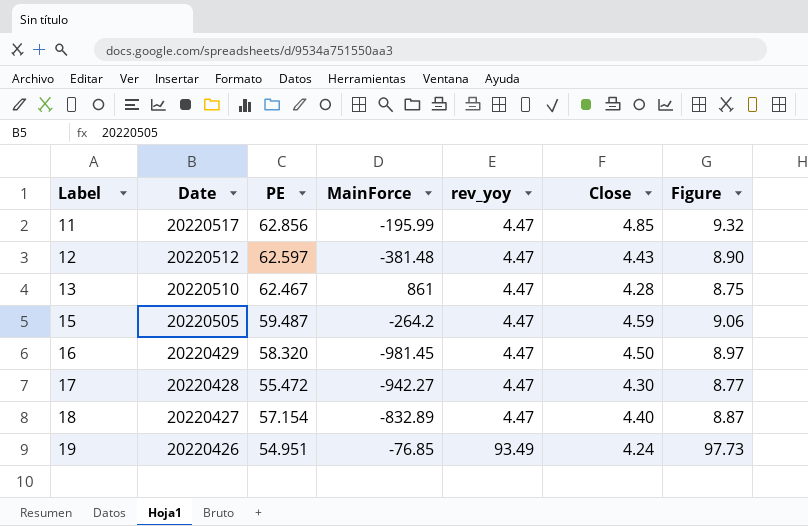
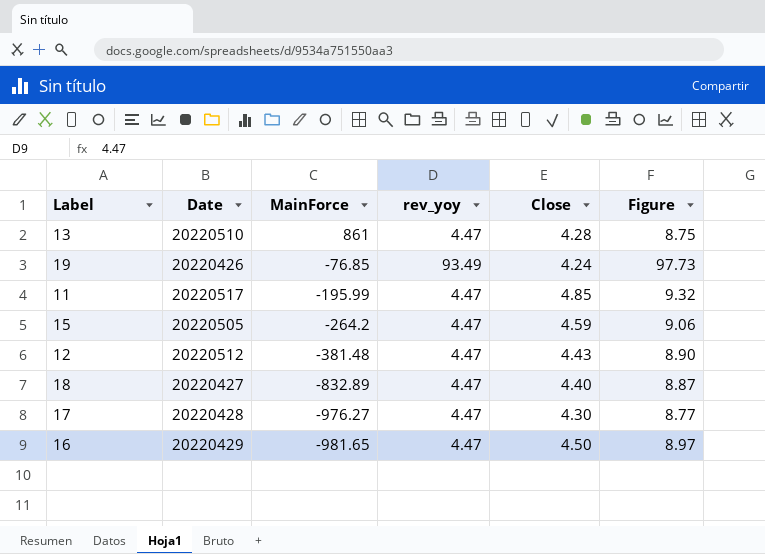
row order: Label ascending -> MainForce descending
column PE | position: 3 -> none
17 | MainForce: -942.27 -> -976.27
16 | MainForce: -981.45 -> -981.65

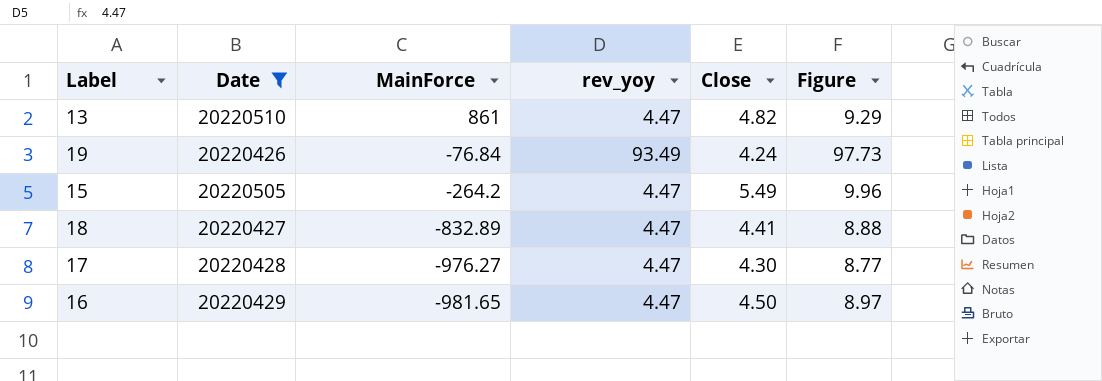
filter: none -> Date <= 20220510
13 | Close: 4.28 -> 4.82
13 | Figure: 8.75 -> 9.29
19 | MainForce: -76.85 -> -76.84
15 | Close: 4.59 -> 5.49
15 | Figure: 9.06 -> 9.96
18 | Close: 4.40 -> 4.41
18 | Figure: 8.87 -> 8.88

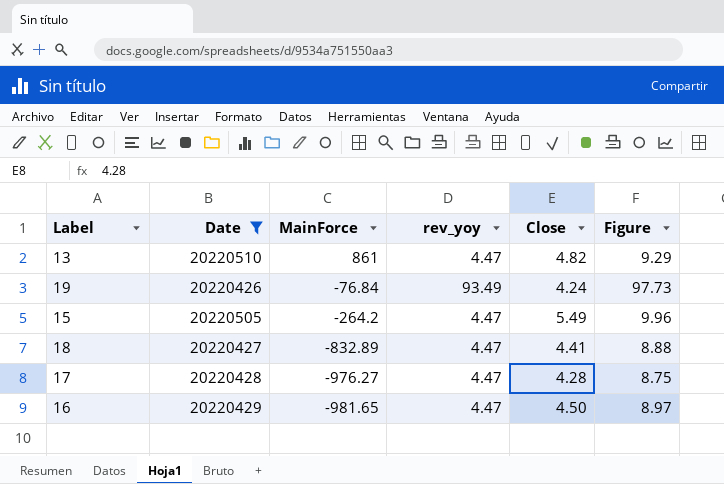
17 | Close: 4.30 -> 4.28
17 | Figure: 8.77 -> 8.75

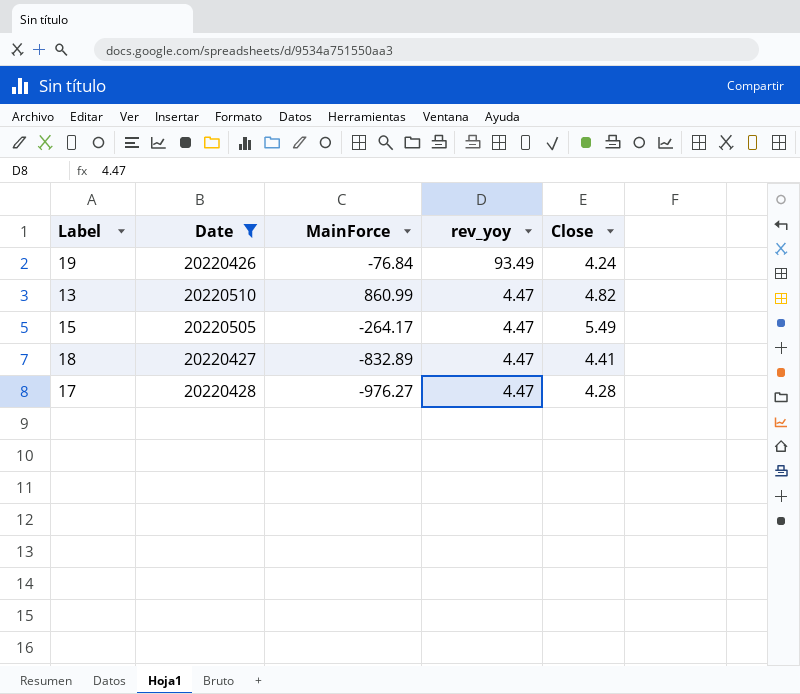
row order: MainForce descending -> rev_yoy descending
column Figure | formula: [rev_yoy] + [Close] -> none
row 16: 20220429 | -981.65 | 4.47 | 4.50 | 8.97 -> none
13 | MainForce: 861 -> 860.99
15 | MainForce: -264.2 -> -264.17

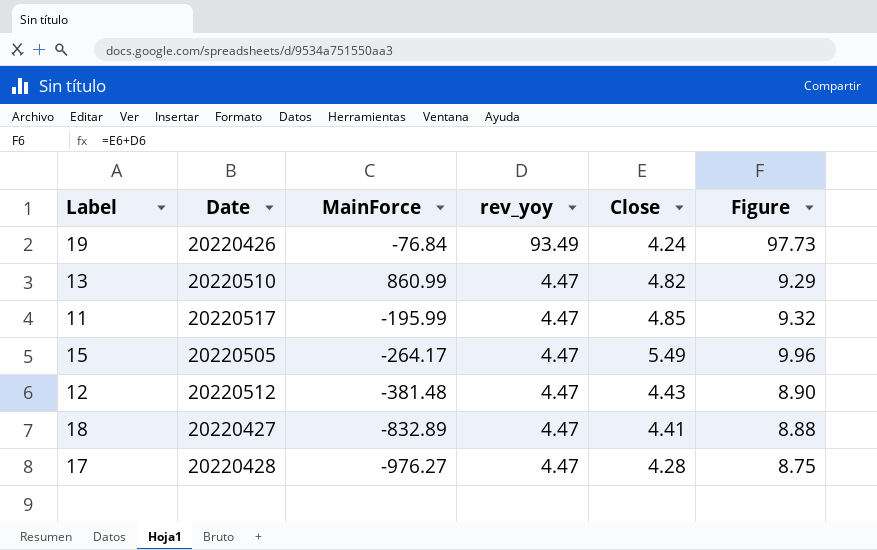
filter: Date <= 20220510 -> none
column Figure | formula: none -> [rev_yoy] + [Close]

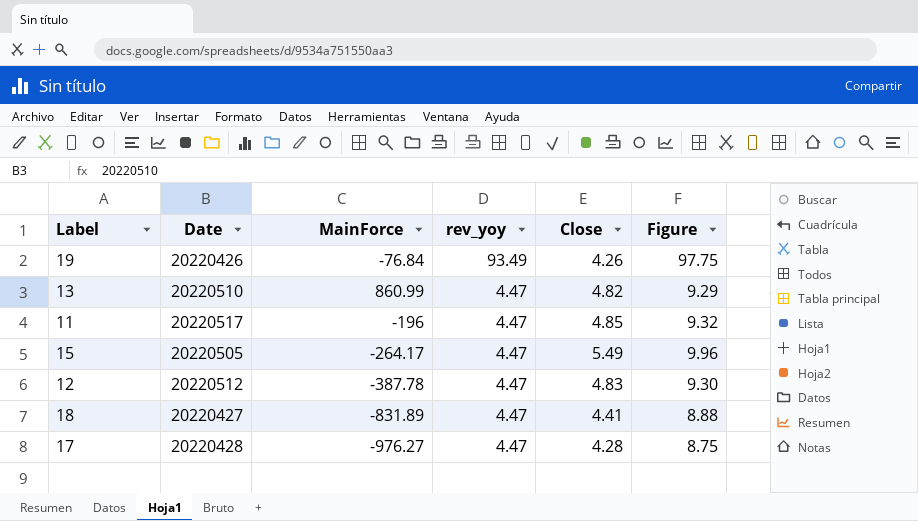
19 | Close: 4.24 -> 4.26
19 | Figure: 97.73 -> 97.75
11 | MainForce: -195.99 -> -196
12 | MainForce: -381.48 -> -387.78
12 | Close: 4.43 -> 4.83
12 | Figure: 8.90 -> 9.30
18 | MainForce: -832.89 -> -831.89

